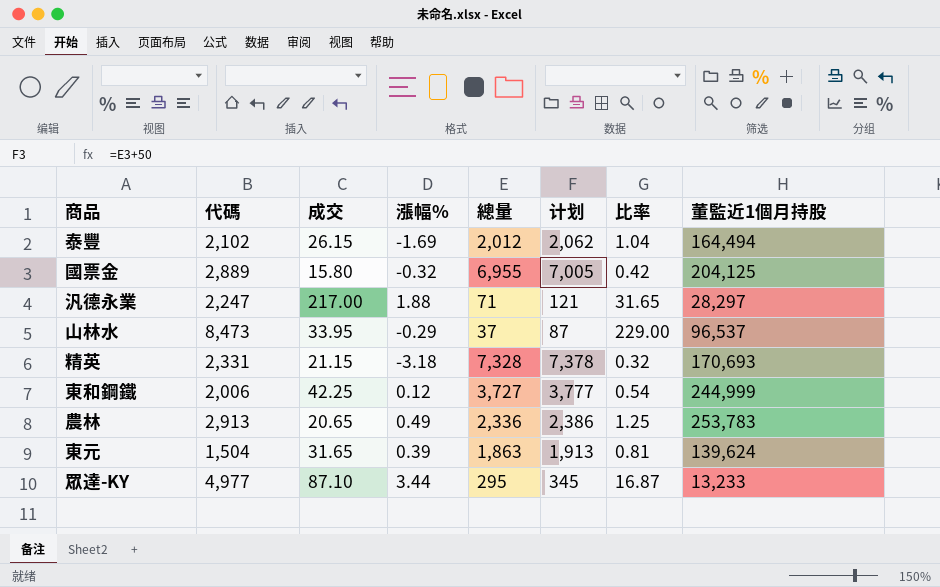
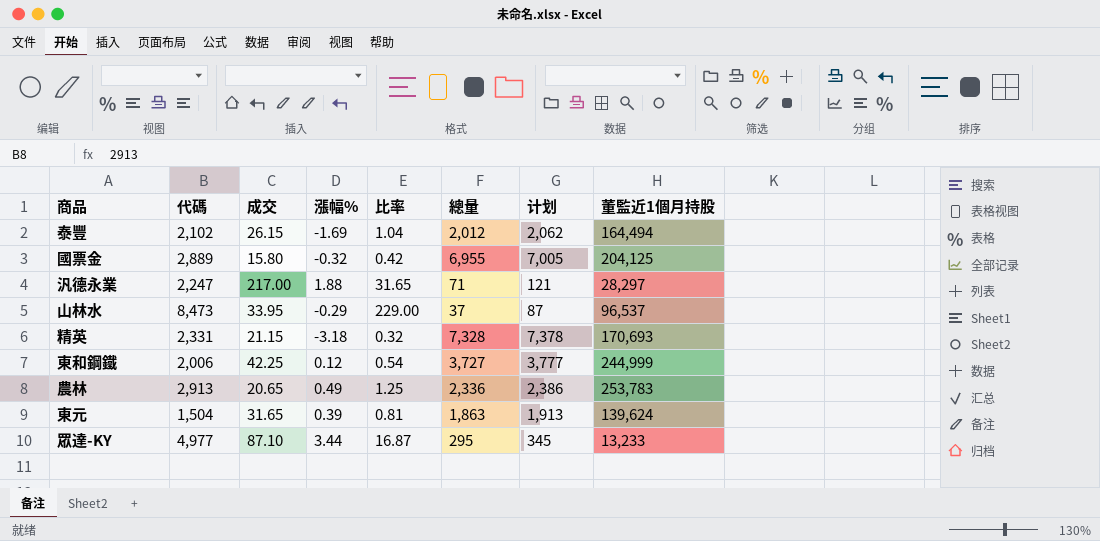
column 比率 | position: 7 -> 5

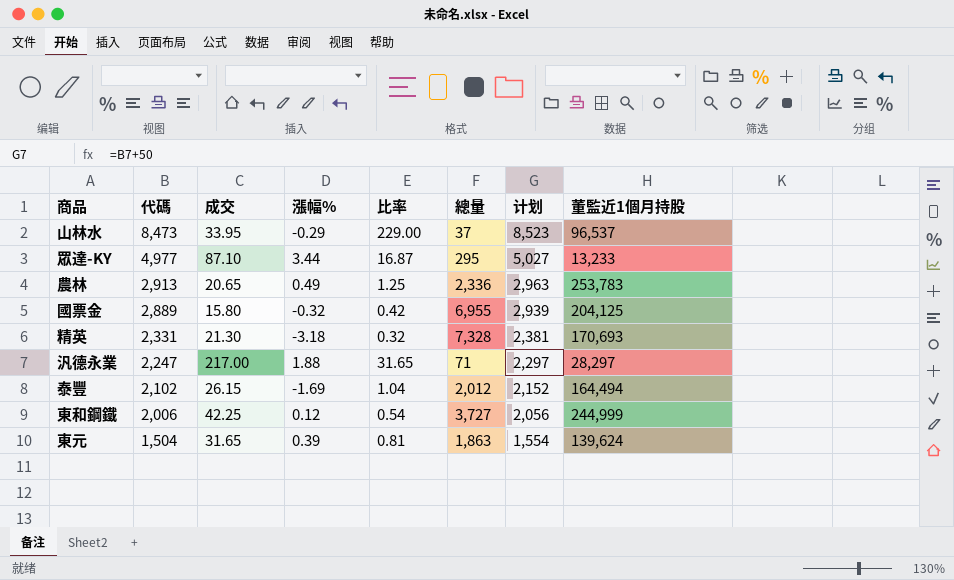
row order: none -> 代碼 descending
column 计划 | formula: [總量] + 50 -> [代碼] + 50
精英 | 成交: 21.15 -> 21.30

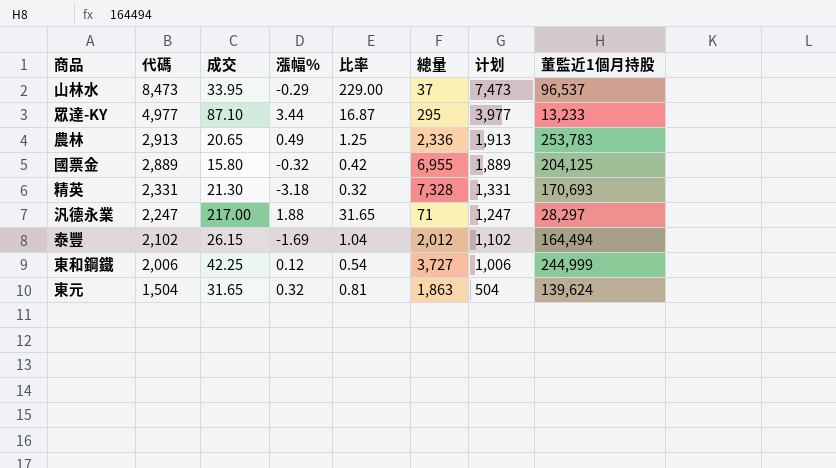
column 计划 | formula: [代碼] + 50 -> [代碼] - 1000
東元 | 漲幅%: 0.39 -> 0.32

